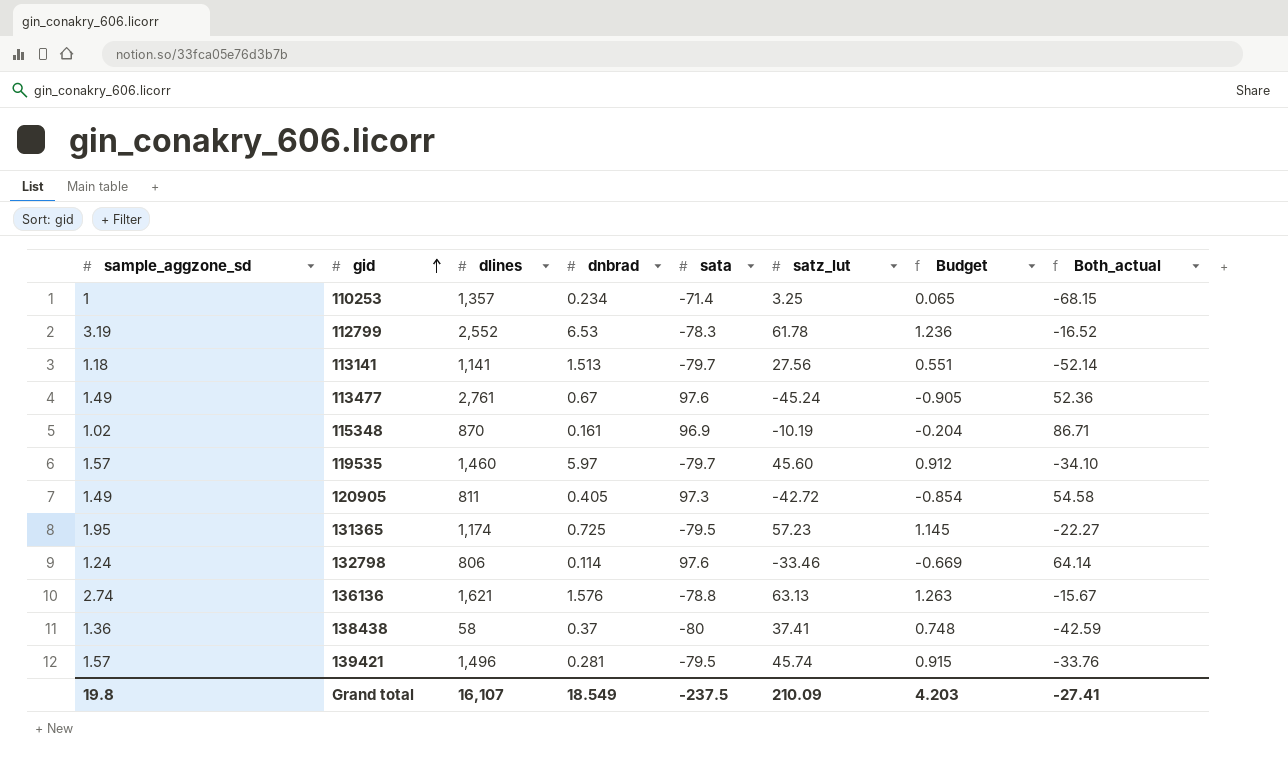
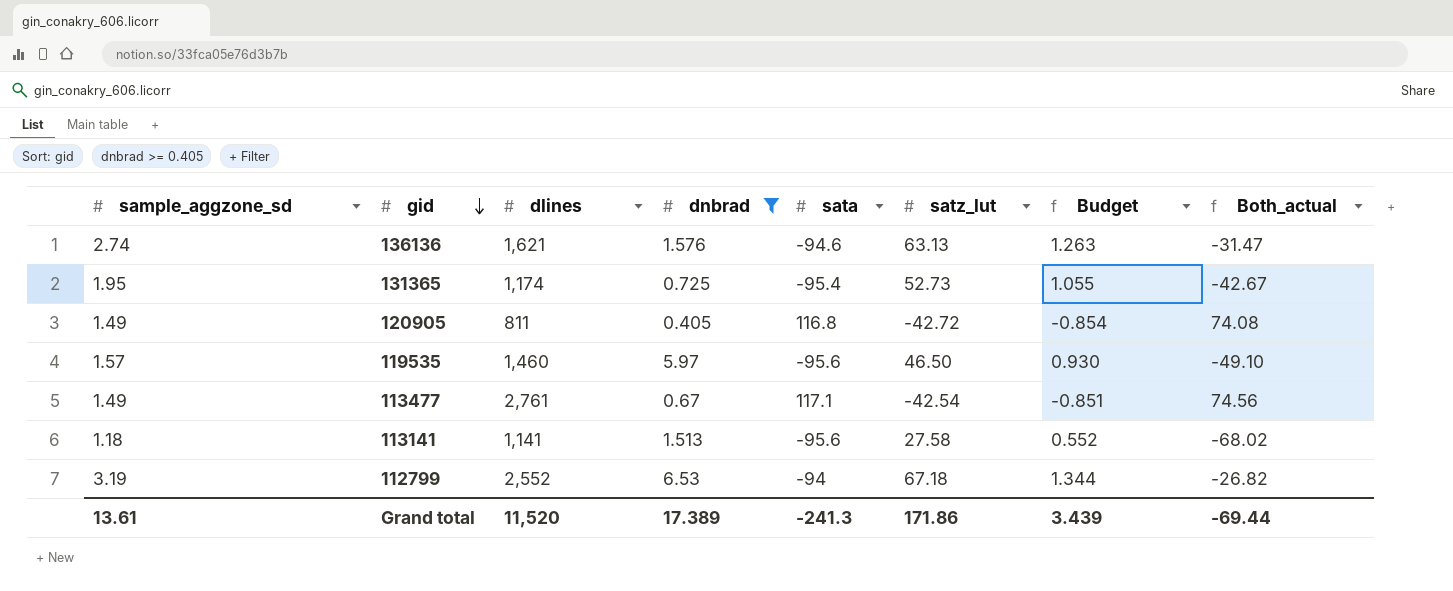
filter: none -> dnbrad >= 0.405
row order: gid ascending -> gid descending
136136 | sata: -78.8 -> -94.6
136136 | Both_actual: -15.67 -> -31.47
131365 | sata: -79.5 -> -95.4
131365 | satz_lut: 57.23 -> 52.73
131365 | Budget: 1.145 -> 1.055
131365 | Both_actual: -22.27 -> -42.67
120905 | sata: 97.3 -> 116.8
120905 | Both_actual: 54.58 -> 74.08
119535 | sata: -79.7 -> -95.6
119535 | satz_lut: 45.60 -> 46.50
119535 | Budget: 0.912 -> 0.930
119535 | Both_actual: -34.10 -> -49.10
113477 | sata: 97.6 -> 117.1
113477 | satz_lut: -45.24 -> -42.54
113477 | Budget: -0.905 -> -0.851
113477 | Both_actual: 52.36 -> 74.56
113141 | sata: -79.7 -> -95.6
113141 | satz_lut: 27.56 -> 27.58
113141 | Budget: 0.551 -> 0.552
113141 | Both_actual: -52.14 -> -68.02
112799 | sata: -78.3 -> -94
112799 | satz_lut: 61.78 -> 67.18
112799 | Budget: 1.236 -> 1.344
112799 | Both_actual: -16.52 -> -26.82
Grand total | sample_aggzone_sd: 19.8 -> 13.61
Grand total | dlines: 16,107 -> 11,520
Grand total | dnbrad: 18.549 -> 17.389
Grand total | sata: -237.5 -> -241.3
Grand total | satz_lut: 210.09 -> 171.86
Grand total | Budget: 4.203 -> 3.439
Grand total | Both_actual: -27.41 -> -69.44

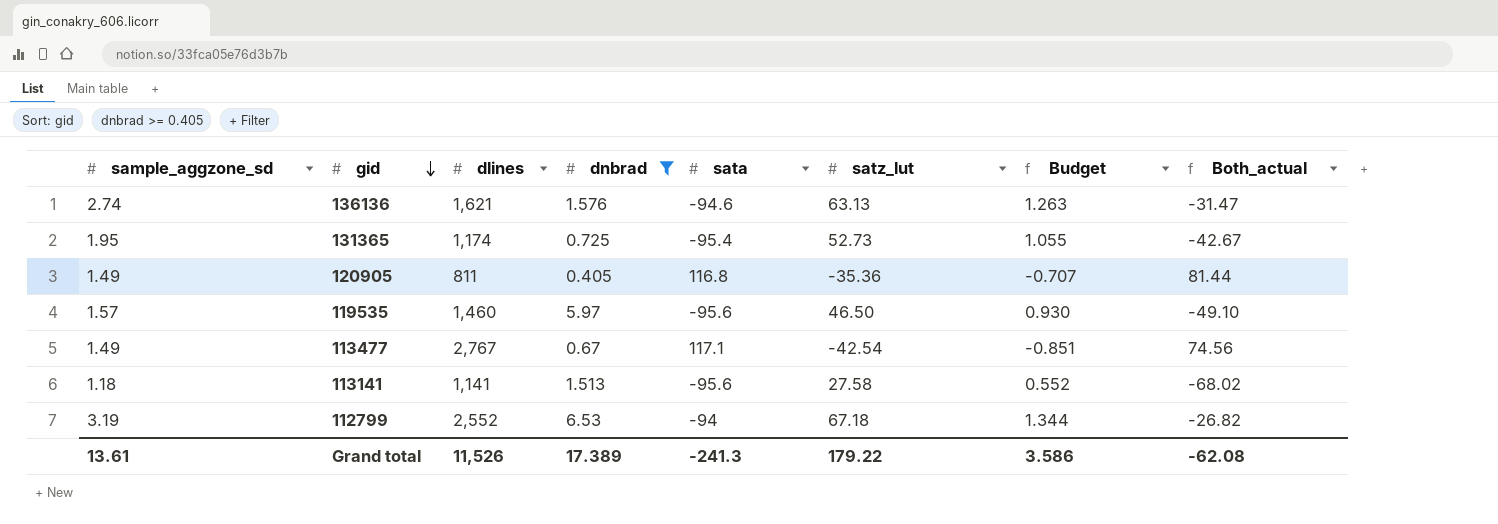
120905 | satz_lut: -42.72 -> -35.36
120905 | Budget: -0.854 -> -0.707
120905 | Both_actual: 74.08 -> 81.44
113477 | dlines: 2,761 -> 2,767
Grand total | dlines: 11,520 -> 11,526
Grand total | satz_lut: 171.86 -> 179.22
Grand total | Budget: 3.439 -> 3.586
Grand total | Both_actual: -69.44 -> -62.08

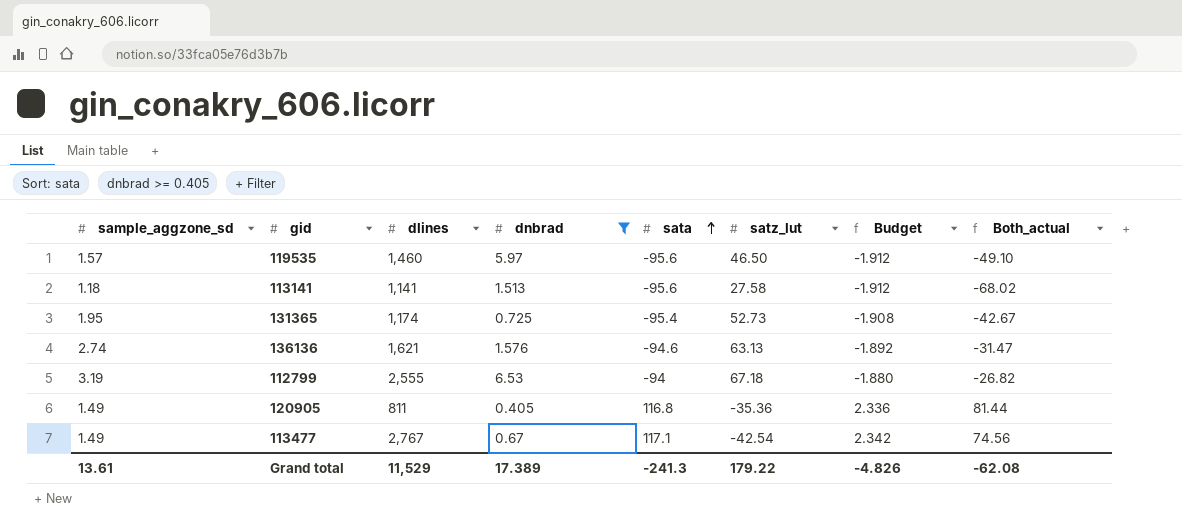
row order: gid descending -> sata ascending
column Budget | formula: [satz_lut] * 0.02 -> [sata] * 0.02
112799 | dlines: 2,552 -> 2,555
Grand total | dlines: 11,526 -> 11,529
Grand total | Budget: 3.586 -> -4.826

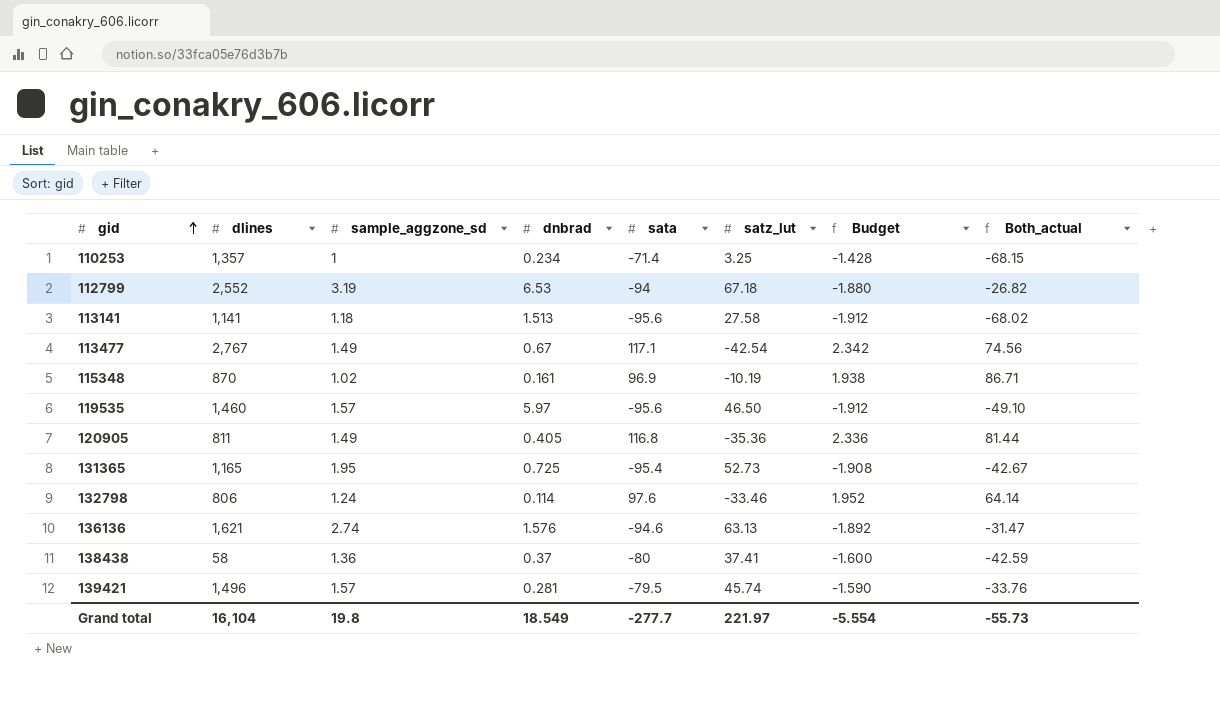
filter: dnbrad >= 0.405 -> none
row order: sata ascending -> gid ascending
column sample_aggzone_sd | position: 1 -> 3
112799 | dlines: 2,555 -> 2,552
131365 | dlines: 1,174 -> 1,165
Grand total | dlines: 11,529 -> 16,104
Grand total | sample_aggzone_sd: 13.61 -> 19.8
Grand total | dnbrad: 17.389 -> 18.549
Grand total | sata: -241.3 -> -277.7
Grand total | satz_lut: 179.22 -> 221.97
Grand total | Budget: -4.826 -> -5.554
Grand total | Both_actual: -62.08 -> -55.73

